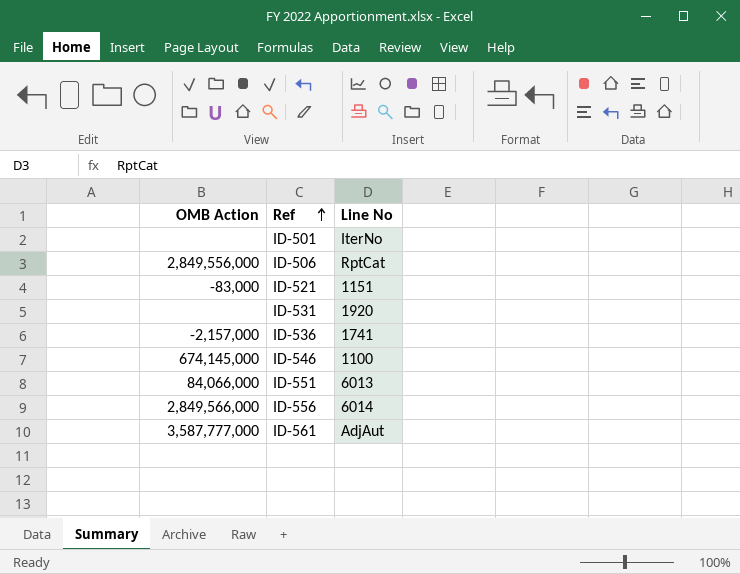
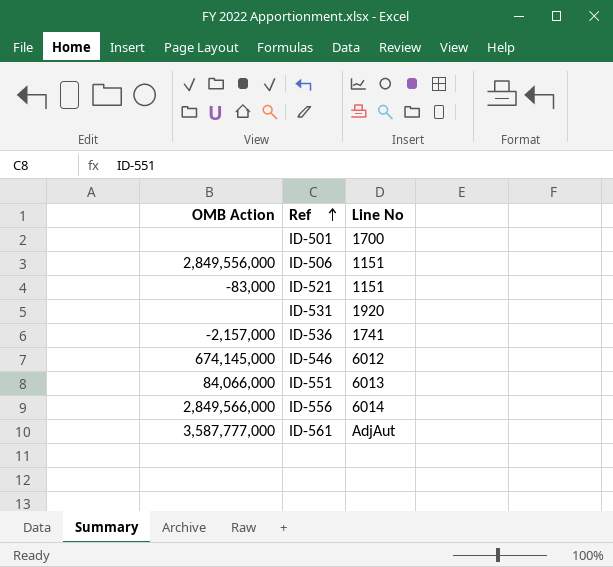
ID-501 | Line No: IterNo -> 1700
ID-506 | Line No: RptCat -> 1151
ID-546 | Line No: 1100 -> 6012

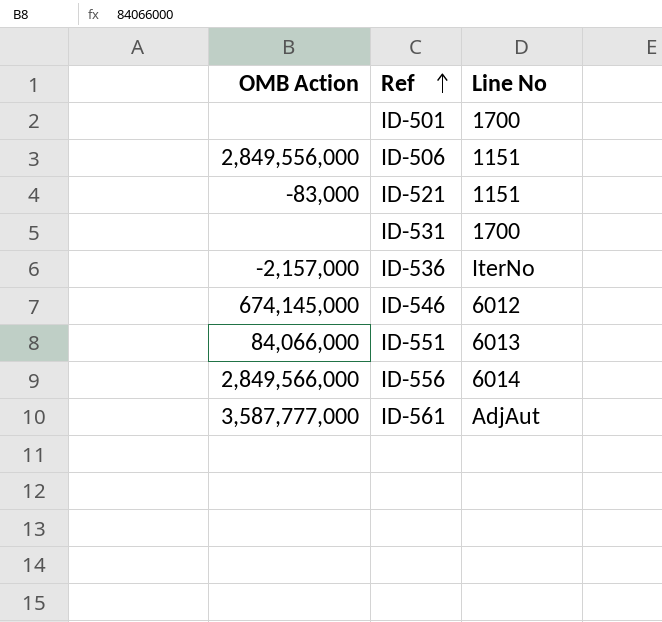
ID-531 | Line No: 1920 -> 1700
ID-536 | Line No: 1741 -> IterNo

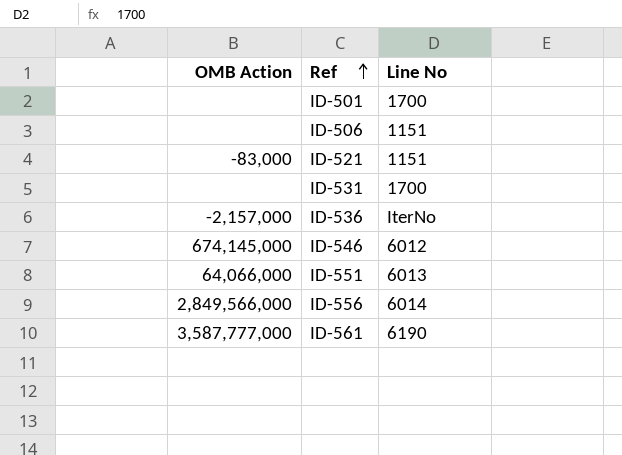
ID-506 | OMB Action: 2,849,556,000 -> none
ID-551 | OMB Action: 84,066,000 -> 64,066,000
ID-561 | Line No: AdjAut -> 6190

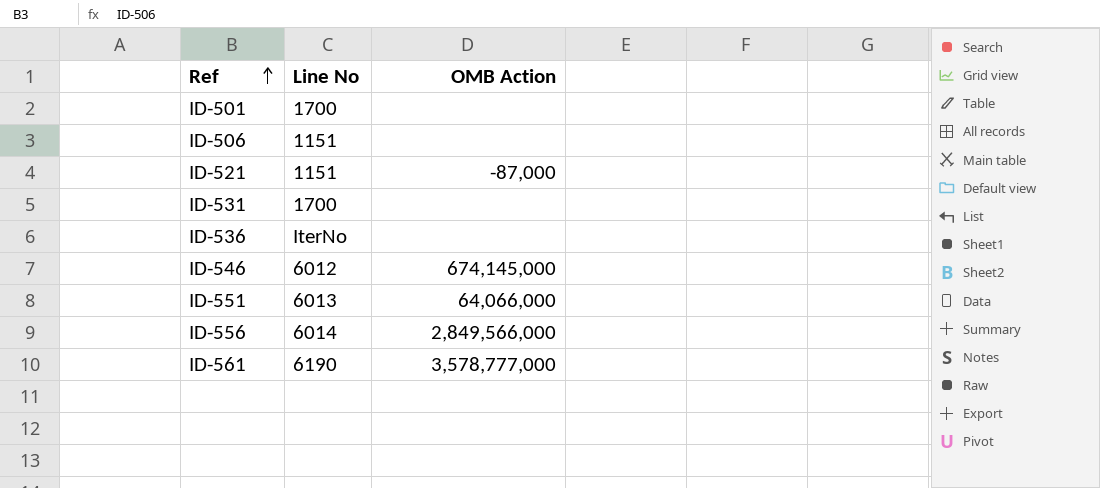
column OMB Action | position: 1 -> 3
ID-521 | OMB Action: -83,000 -> -87,000
ID-536 | OMB Action: -2,157,000 -> none
ID-561 | OMB Action: 3,587,777,000 -> 3,578,777,000

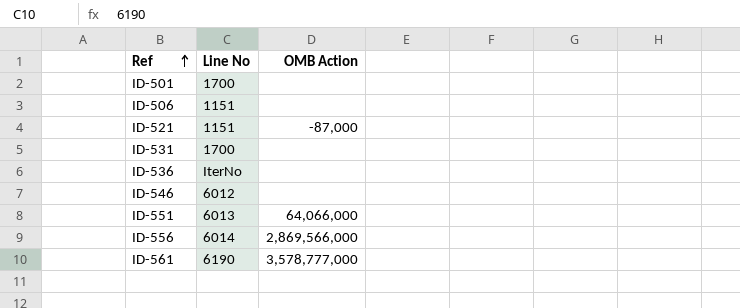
ID-546 | OMB Action: 674,145,000 -> none
ID-556 | OMB Action: 2,849,566,000 -> 2,869,566,000

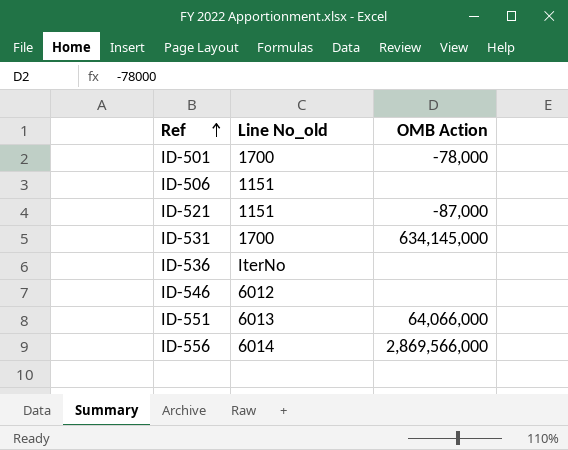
column name: Line No -> Line No_old
row ID-561: 6190 | 3,578,777,000 -> none
ID-501 | OMB Action: none -> -78,000
ID-531 | OMB Action: none -> 634,145,000

